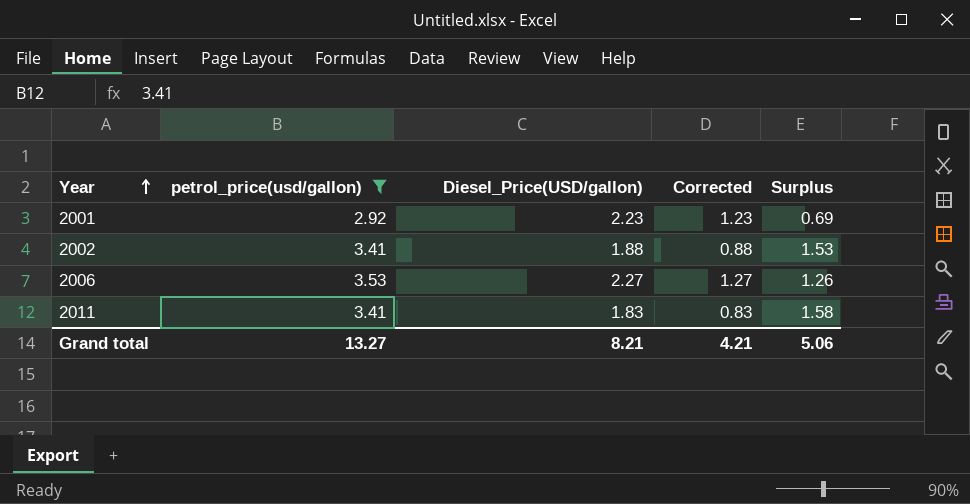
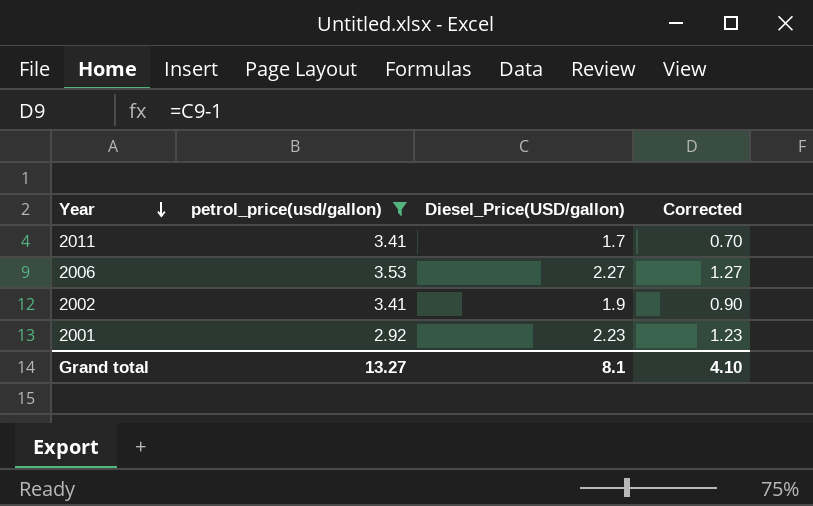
row order: Year ascending -> Year descending
column Surplus | formula: [petrol_price(usd/gallon)] - [Diesel_Price(USD/gallon)] -> none
2011 | Diesel_Price(USD/gallon): 1.83 -> 1.7
2011 | Corrected: 0.83 -> 0.70
2002 | Diesel_Price(USD/gallon): 1.88 -> 1.9
2002 | Corrected: 0.88 -> 0.90
Grand total | Diesel_Price(USD/gallon): 8.21 -> 8.1
Grand total | Corrected: 4.21 -> 4.10

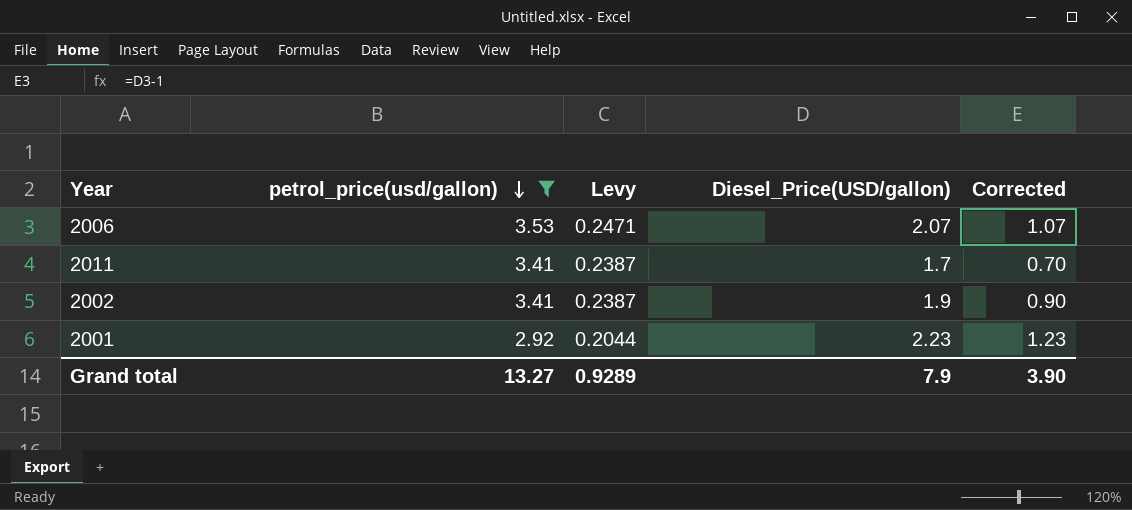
row order: Year descending -> petrol_price(usd/gallon) descending
column Levy | formula: none -> [petrol_price(usd/gallon)] * 0.07
2006 | Diesel_Price(USD/gallon): 2.27 -> 2.07
2006 | Corrected: 1.27 -> 1.07
Grand total | Diesel_Price(USD/gallon): 8.1 -> 7.9
Grand total | Corrected: 4.10 -> 3.90

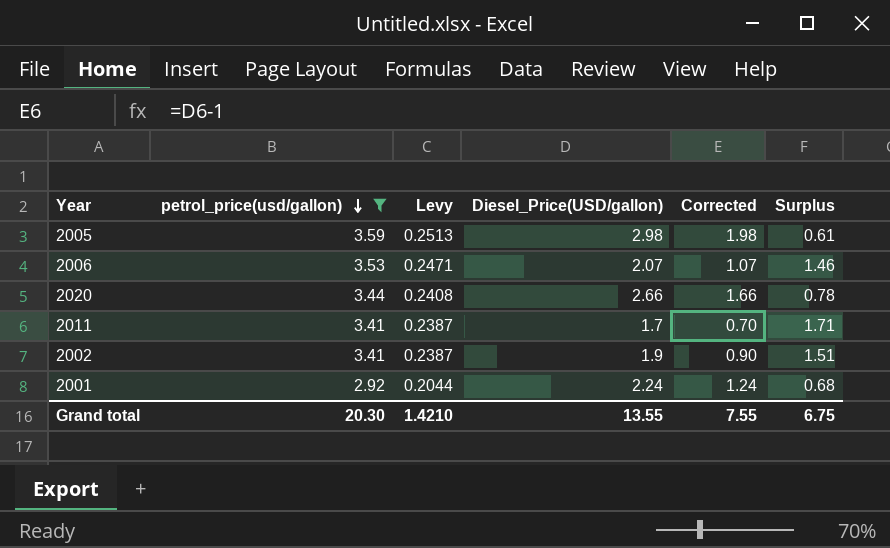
column Surplus | formula: none -> [petrol_price(usd/gallon)] - [Diesel_Price(USD/gallon)]
row 2005: none -> 3.59 | 0.2513 | 2.98 | 1.98 | 0.61
row 2020: none -> 3.44 | 0.2408 | 2.66 | 1.66 | 0.78
2001 | Diesel_Price(USD/gallon): 2.23 -> 2.24
2001 | Corrected: 1.23 -> 1.24
Grand total | petrol_price(usd/gallon): 13.27 -> 20.30
Grand total | Levy: 0.9289 -> 1.4210
Grand total | Diesel_Price(USD/gallon): 7.9 -> 13.55
Grand total | Corrected: 3.90 -> 7.55

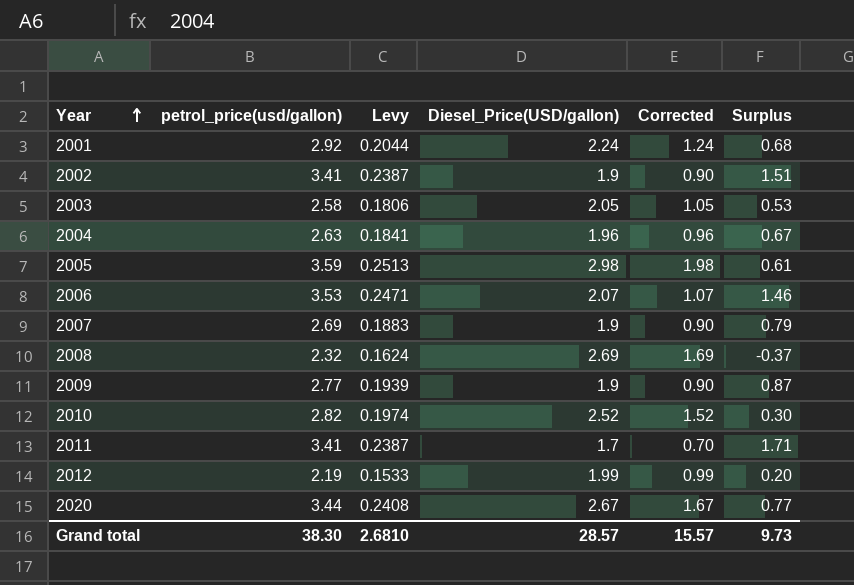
filter: petrol_price(usd/gallon) >= 2.92 -> none
row order: petrol_price(usd/gallon) descending -> Year ascending
2020 | Diesel_Price(USD/gallon): 2.66 -> 2.67
2020 | Corrected: 1.66 -> 1.67
2020 | Surplus: 0.78 -> 0.77
Grand total | petrol_price(usd/gallon): 20.30 -> 38.30
Grand total | Levy: 1.4210 -> 2.6810
Grand total | Diesel_Price(USD/gallon): 13.55 -> 28.57
Grand total | Corrected: 7.55 -> 15.57
Grand total | Surplus: 6.75 -> 9.73

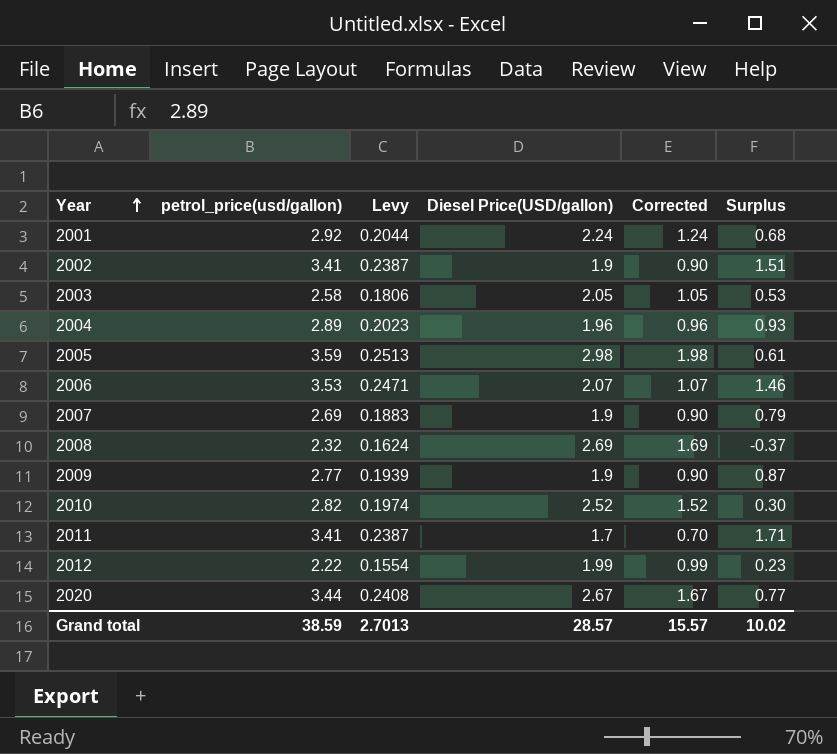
column name: Diesel_Price(USD/gallon) -> Diesel Price(USD/gallon)
2004 | petrol_price(usd/gallon): 2.63 -> 2.89
2004 | Levy: 0.1841 -> 0.2023
2004 | Surplus: 0.67 -> 0.93
2012 | petrol_price(usd/gallon): 2.19 -> 2.22
2012 | Levy: 0.1533 -> 0.1554
2012 | Surplus: 0.20 -> 0.23
Grand total | petrol_price(usd/gallon): 38.30 -> 38.59
Grand total | Levy: 2.6810 -> 2.7013
Grand total | Surplus: 9.73 -> 10.02

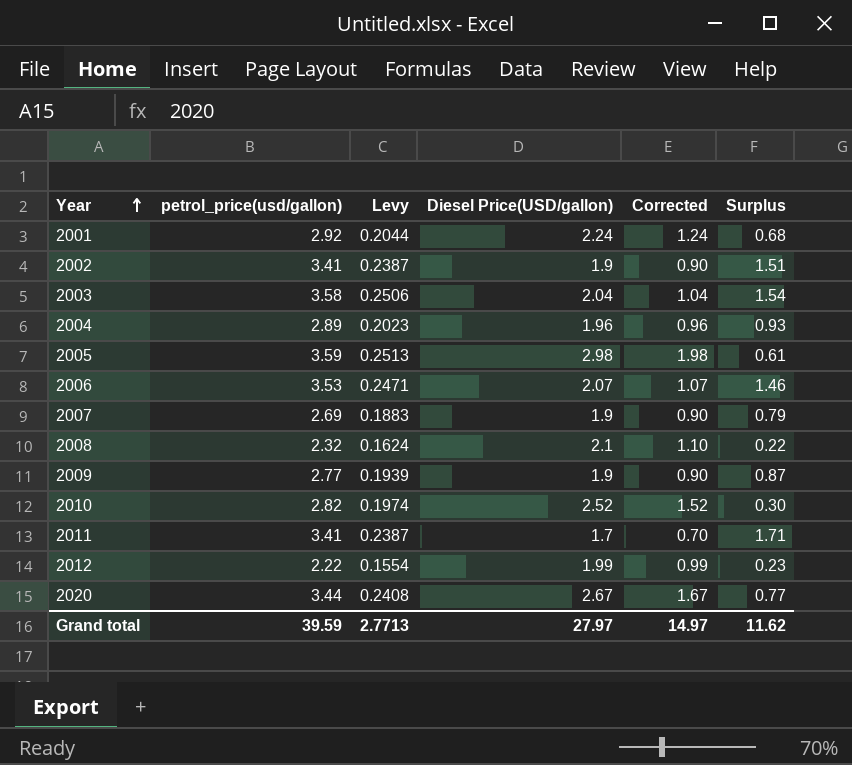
2003 | petrol_price(usd/gallon): 2.58 -> 3.58
2003 | Levy: 0.1806 -> 0.2506
2003 | Diesel Price(USD/gallon): 2.05 -> 2.04
2003 | Corrected: 1.05 -> 1.04
2003 | Surplus: 0.53 -> 1.54
2008 | Diesel Price(USD/gallon): 2.69 -> 2.1
2008 | Corrected: 1.69 -> 1.10
2008 | Surplus: -0.37 -> 0.22
Grand total | petrol_price(usd/gallon): 38.59 -> 39.59
Grand total | Levy: 2.7013 -> 2.7713
Grand total | Diesel Price(USD/gallon): 28.57 -> 27.97
Grand total | Corrected: 15.57 -> 14.97
Grand total | Surplus: 10.02 -> 11.62

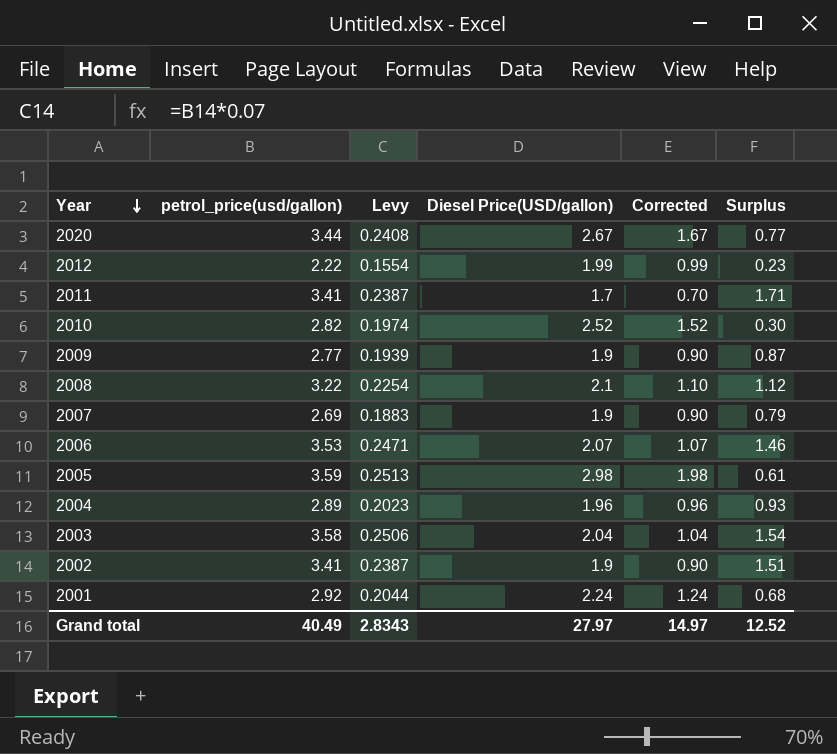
row order: Year ascending -> Year descending
2008 | petrol_price(usd/gallon): 2.32 -> 3.22
2008 | Levy: 0.1624 -> 0.2254
2008 | Surplus: 0.22 -> 1.12
Grand total | petrol_price(usd/gallon): 39.59 -> 40.49
Grand total | Levy: 2.7713 -> 2.8343
Grand total | Surplus: 11.62 -> 12.52

